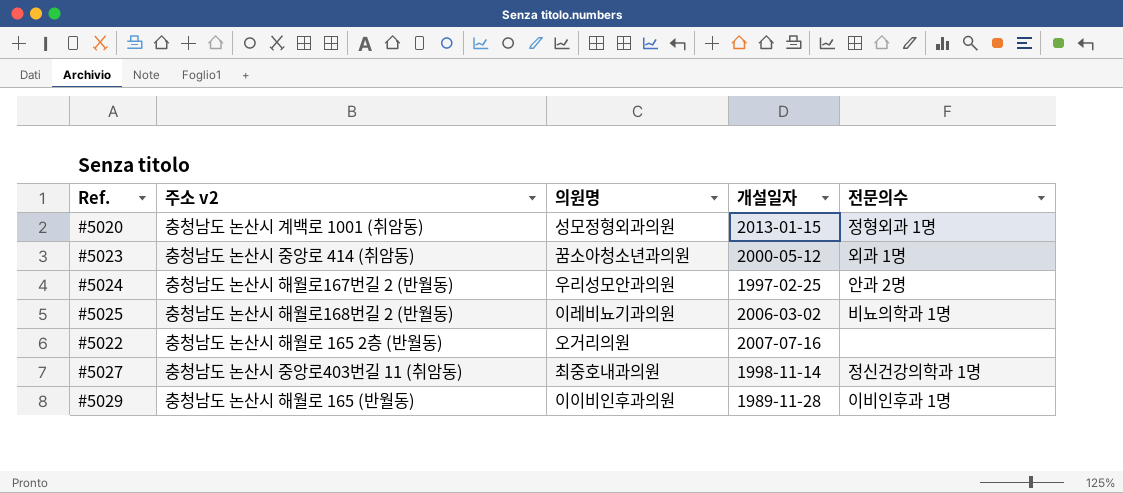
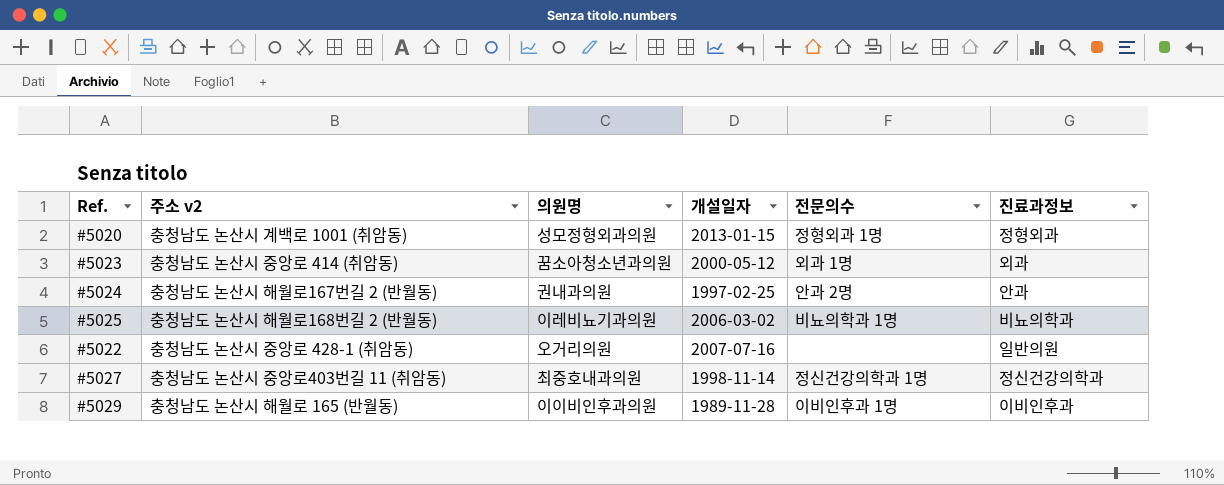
column 진료과정보 | position: none -> 6
#5024 | 의원명: 우리성모안과의원 -> 권내과의원
#5022 | 주소 v2: 충청남도 논산시 해월로 165 2층 (반월동) -> 충청남도 논산시 중앙로 428-1 (취암동)

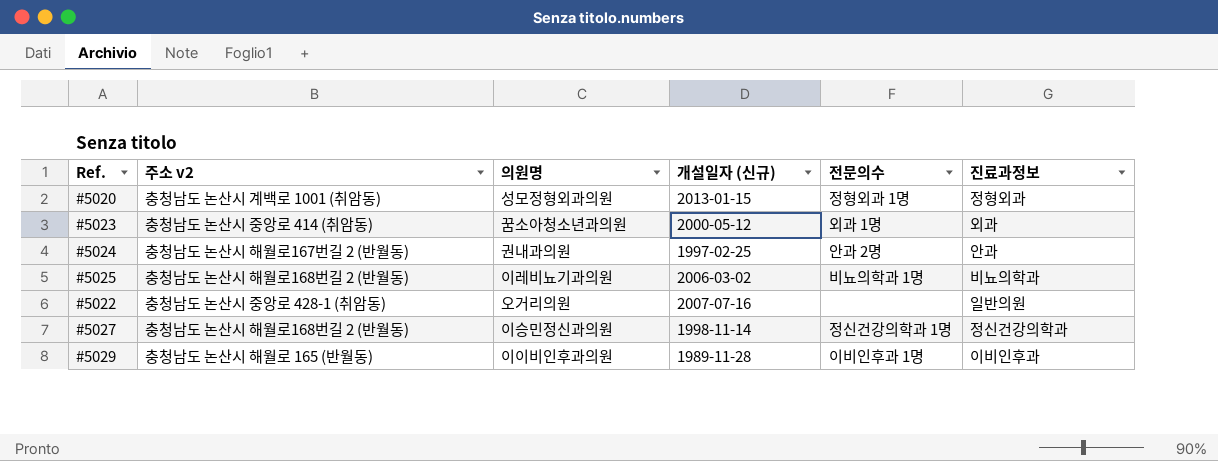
column name: 개설일자 -> 개설일자 (신규)
#5027 | 주소 v2: 충청남도 논산시 중앙로403번길 11 (취암동) -> 충청남도 논산시 해월로168번길 2 (반월동)
#5027 | 의원명: 최중호내과의원 -> 이승민정신과의원

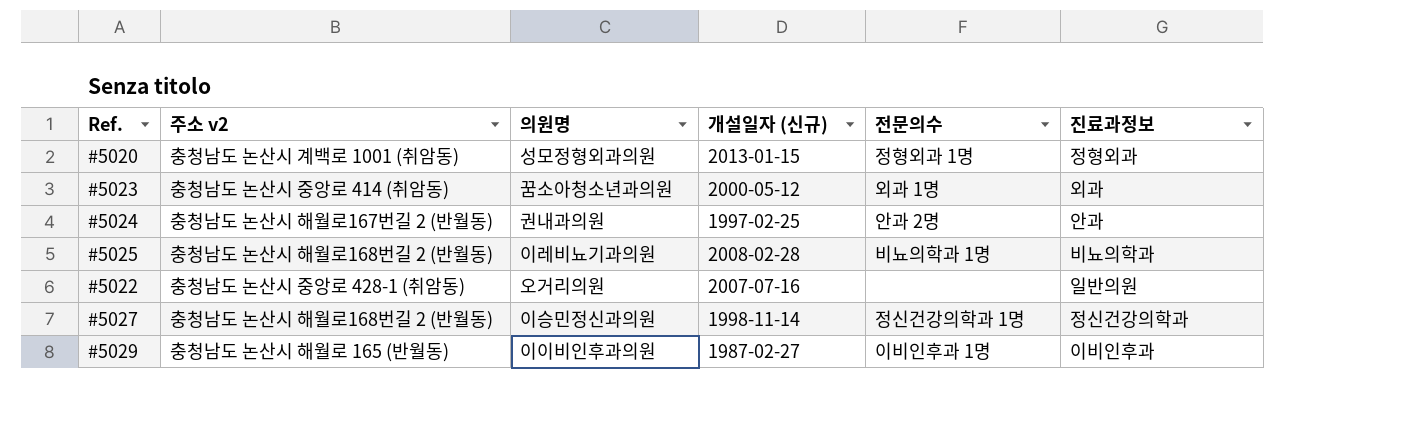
#5025 | 개설일자 (신규): 2006-03-02 -> 2008-02-28
#5029 | 개설일자 (신규): 1989-11-28 -> 1987-02-27

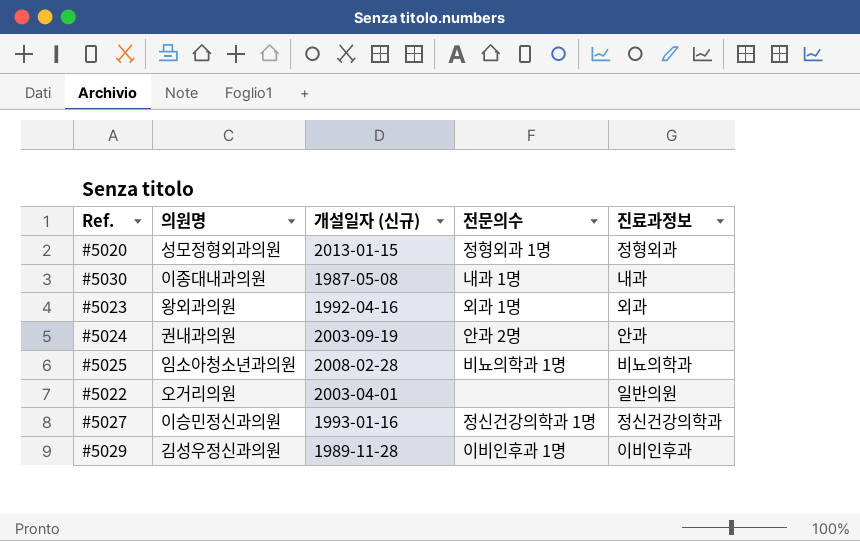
column 주소 v2 | position: 2 -> none
row #5030: none -> 이종대내과의원 | 1987-05-08 | 내과 1명 | 내과
#5023 | 의원명: 꿈소아청소년과의원 -> 왕외과의원
#5023 | 개설일자 (신규): 2000-05-12 -> 1992-04-16
#5024 | 개설일자 (신규): 1997-02-25 -> 2003-09-19
#5025 | 의원명: 이레비뇨기과의원 -> 임소아청소년과의원
#5022 | 개설일자 (신규): 2007-07-16 -> 2003-04-01
#5027 | 개설일자 (신규): 1998-11-14 -> 1993-01-16
#5029 | 의원명: 이이비인후과의원 -> 김성우정신과의원
#5029 | 개설일자 (신규): 1987-02-27 -> 1989-11-28

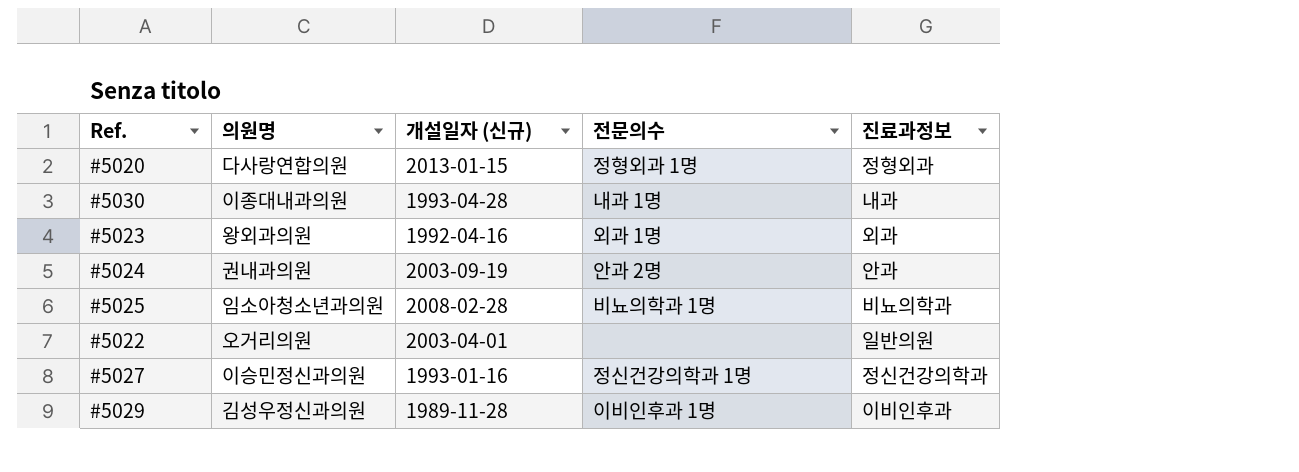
#5020 | 의원명: 성모정형외과의원 -> 다사랑연합의원
#5030 | 개설일자 (신규): 1987-05-08 -> 1993-04-28

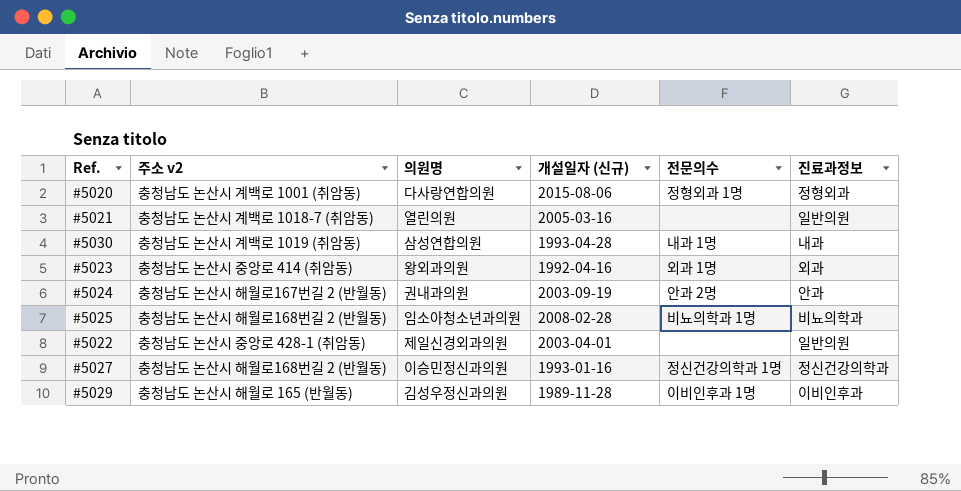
column 주소 v2 | position: none -> 2
#5020 | 개설일자 (신규): 2013-01-15 -> 2015-08-06
row #5021: none -> 충청남도 논산시 계백로 1018-7 (취암동) | 열린의원 | 2005-03-16 | none | 일반의원
#5030 | 의원명: 이종대내과의원 -> 삼성연합의원
#5022 | 의원명: 오거리의원 -> 제일신경외과의원

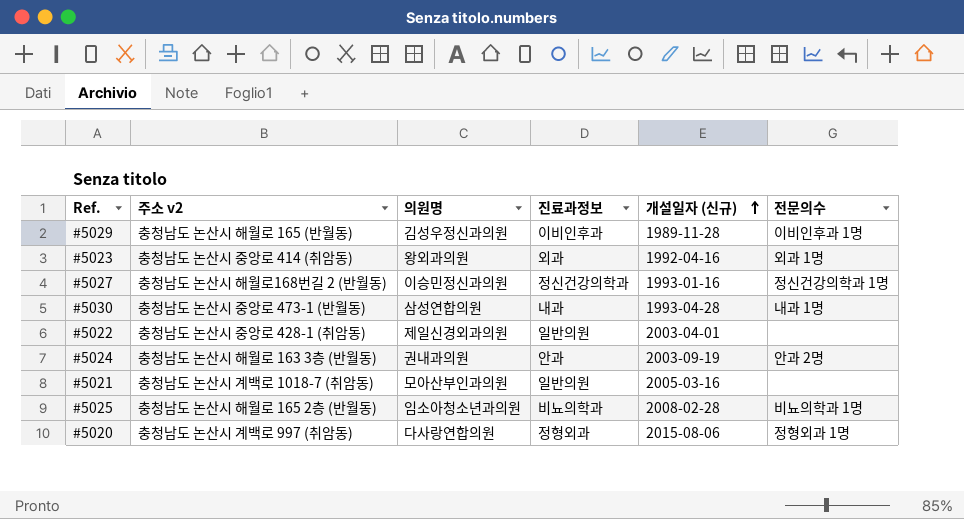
row order: none -> 개설일자 (신규) ascending
column 진료과정보 | position: 6 -> 4
#5030 | 주소 v2: 충청남도 논산시 계백로 1019 (취암동) -> 충청남도 논산시 중앙로 473-1 (반월동)
#5024 | 주소 v2: 충청남도 논산시 해월로167번길 2 (반월동) -> 충청남도 논산시 해월로 163 3층 (반월동)
#5021 | 의원명: 열린의원 -> 모아산부인과의원
#5025 | 주소 v2: 충청남도 논산시 해월로168번길 2 (반월동) -> 충청남도 논산시 해월로 165 2층 (반월동)
#5020 | 주소 v2: 충청남도 논산시 계백로 1001 (취암동) -> 충청남도 논산시 계백로 997 (취암동)

